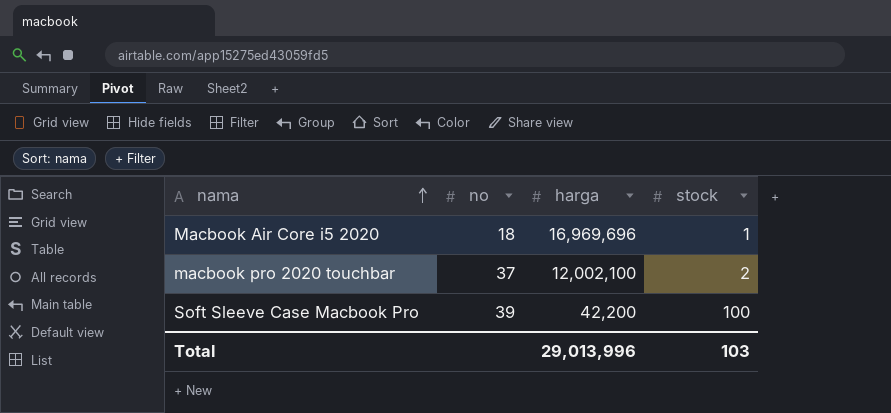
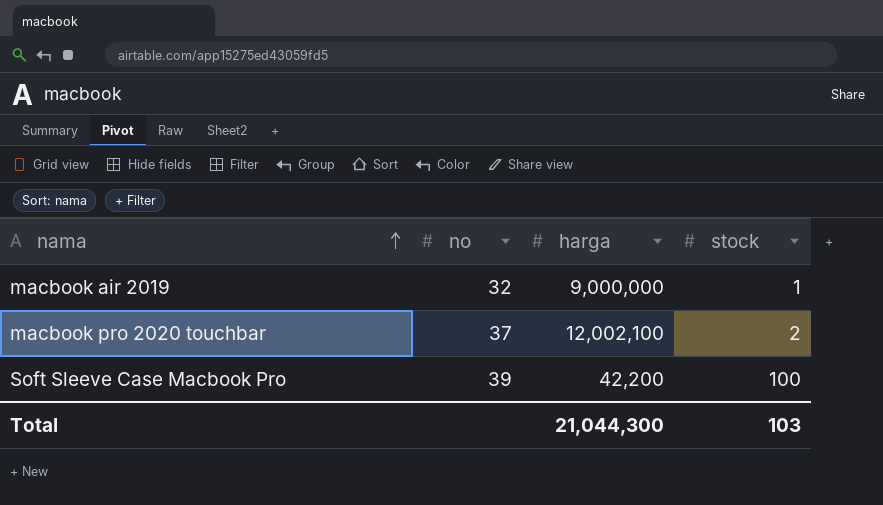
row Macbook Air Core i5 2020: 18 | 16,969,696 | 1 -> none
row macbook air 2019: none -> 32 | 9,000,000 | 1
Total | harga: 29,013,996 -> 21,044,300

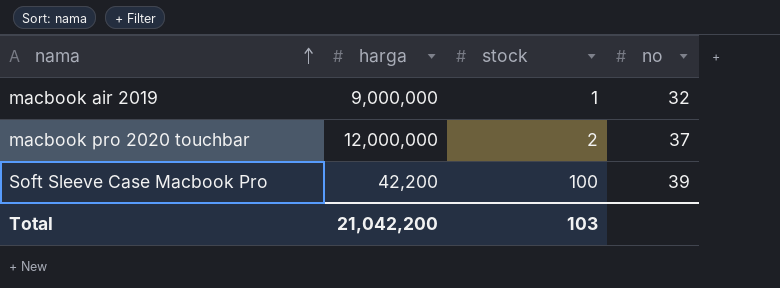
column no | position: 2 -> 4
macbook pro 2020 touchbar | harga: 12,002,100 -> 12,000,000
Total | harga: 21,044,300 -> 21,042,200

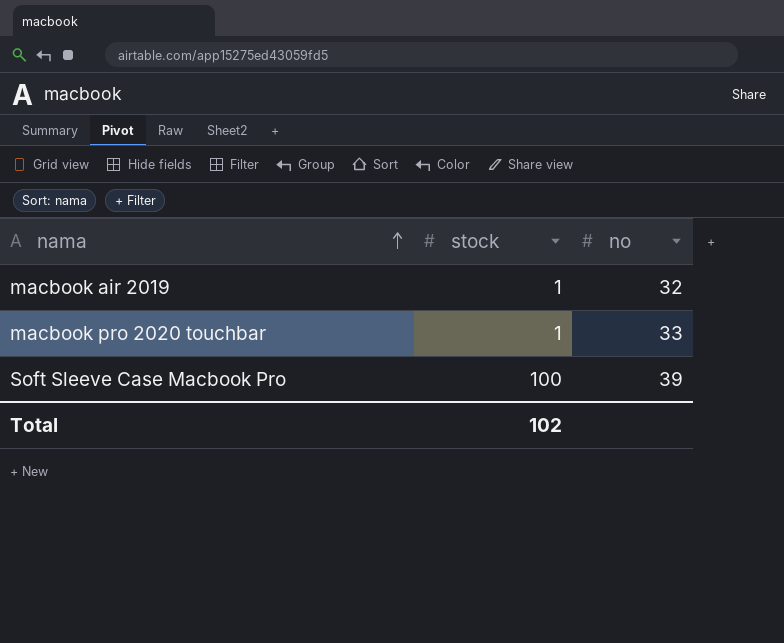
column harga | position: 2 -> none
macbook pro 2020 touchbar | stock: 2 -> 1
macbook pro 2020 touchbar | no: 37 -> 33
Total | stock: 103 -> 102

